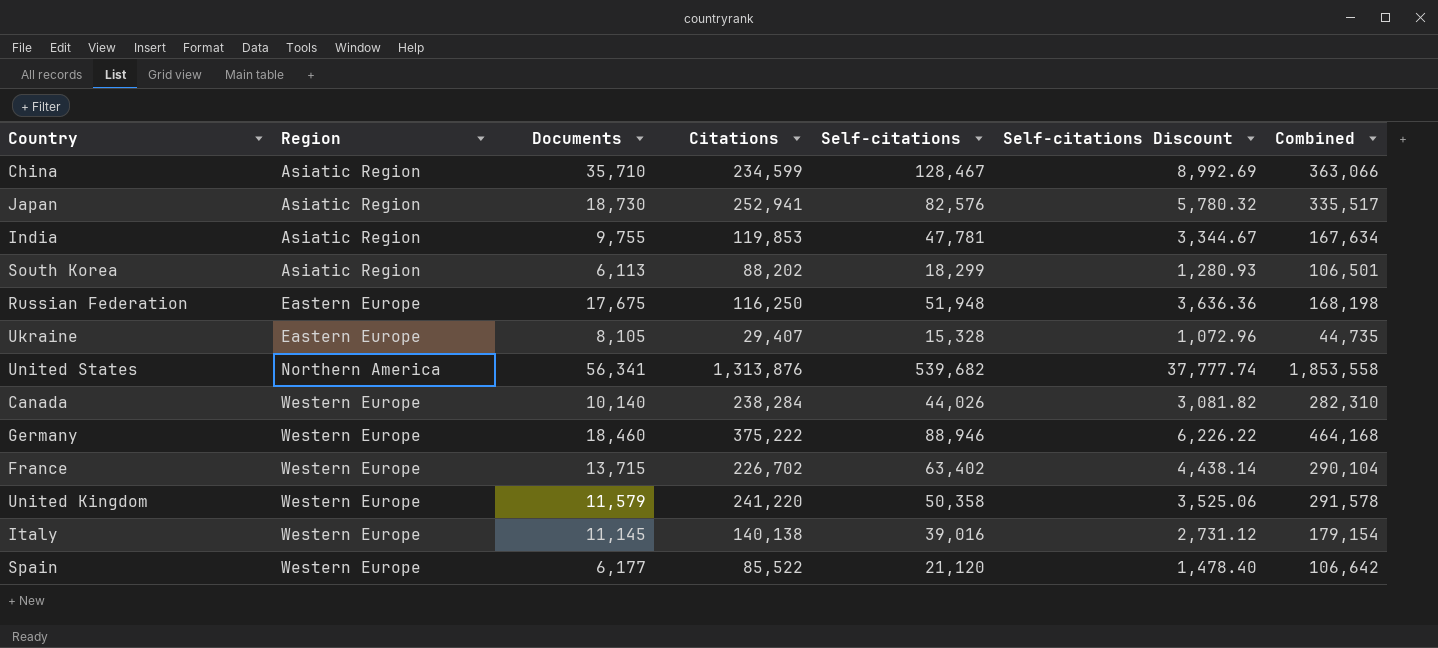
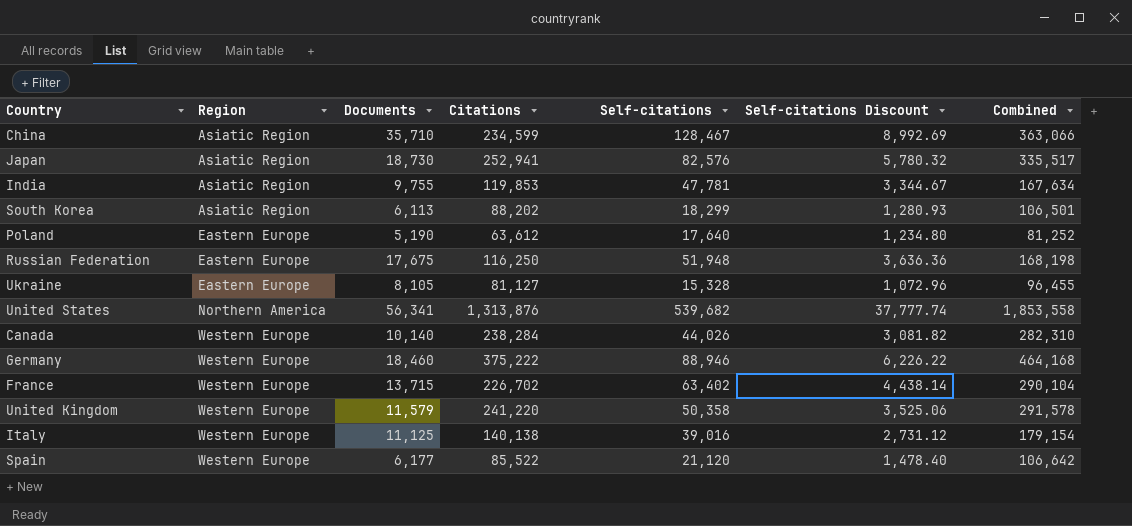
row Poland: none -> Eastern Europe | 5,190 | 63,612 | 17,640 | 1,234.80 | 81,252
Ukraine | Citations: 29,407 -> 81,127
Ukraine | Combined: 44,735 -> 96,455
Italy | Documents: 11,145 -> 11,125

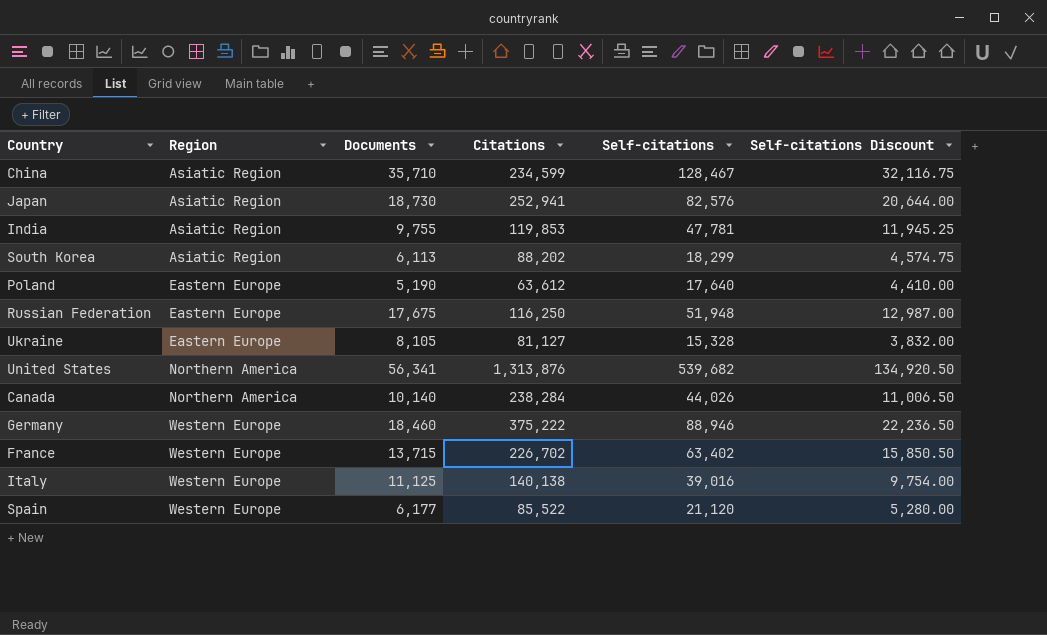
column Combined | formula: [Citations] + [Self-citations] -> none
column Self-citations Discount | formula: [Self-citations] * 0.07 -> [Self-citations] * 0.25
row United Kingdom: Western Europe | 11,579 | 241,220 | 50,358 | 3,525.06 | 291,578 -> none
Canada | Region: Western Europe -> Northern America

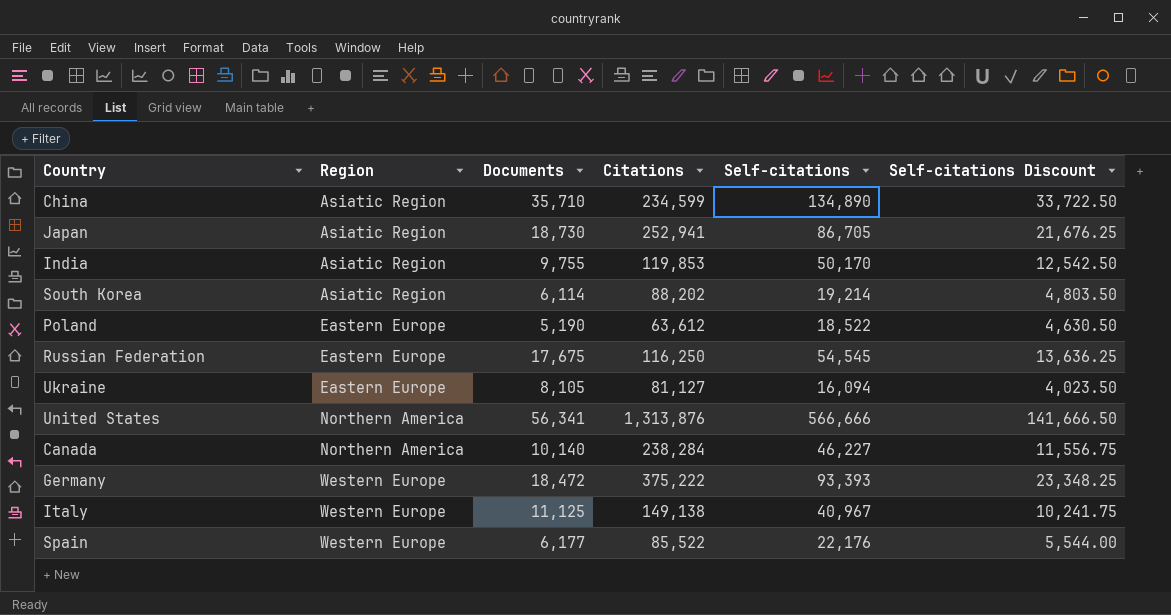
row France: Western Europe | 13,715 | 226,702 | 63,402 | 15,850.50 -> none
China | Self-citations: 128,467 -> 134,890
China | Self-citations Discount: 32,116.75 -> 33,722.50
Japan | Self-citations: 82,576 -> 86,705
Japan | Self-citations Discount: 20,644.00 -> 21,676.25
India | Self-citations: 47,781 -> 50,170
India | Self-citations Discount: 11,945.25 -> 12,542.50
South Korea | Documents: 6,113 -> 6,114
South Korea | Self-citations: 18,299 -> 19,214
South Korea | Self-citations Discount: 4,574.75 -> 4,803.50
Poland | Self-citations: 17,640 -> 18,522
Poland | Self-citations Discount: 4,410.00 -> 4,630.50
Russian Federation | Self-citations: 51,948 -> 54,545
Russian Federation | Self-citations Discount: 12,987.00 -> 13,636.25
Ukraine | Self-citations: 15,328 -> 16,094
Ukraine | Self-citations Discount: 3,832.00 -> 4,023.50
United States | Self-citations: 539,682 -> 566,666
United States | Self-citations Discount: 134,920.50 -> 141,666.50
Canada | Self-citations: 44,026 -> 46,227
Canada | Self-citations Discount: 11,006.50 -> 11,556.75
Germany | Documents: 18,460 -> 18,472
Germany | Self-citations: 88,946 -> 93,393
Germany | Self-citations Discount: 22,236.50 -> 23,348.25
Italy | Citations: 140,138 -> 149,138
Italy | Self-citations: 39,016 -> 40,967
Italy | Self-citations Discount: 9,754.00 -> 10,241.75
Spain | Self-citations: 21,120 -> 22,176
Spain | Self-citations Discount: 5,280.00 -> 5,544.00

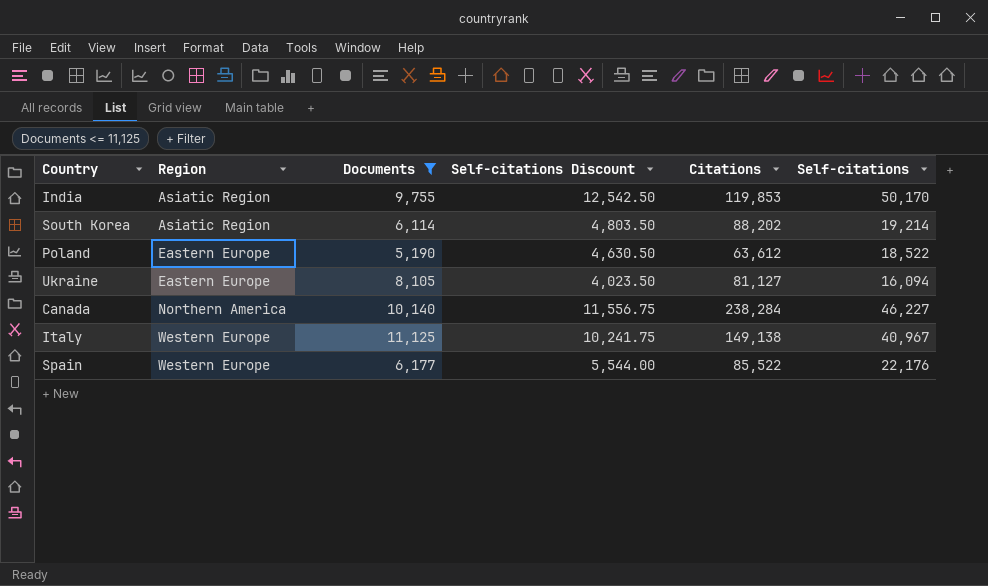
filter: none -> Documents <= 11,125
column Self-citations Discount | position: 6 -> 4

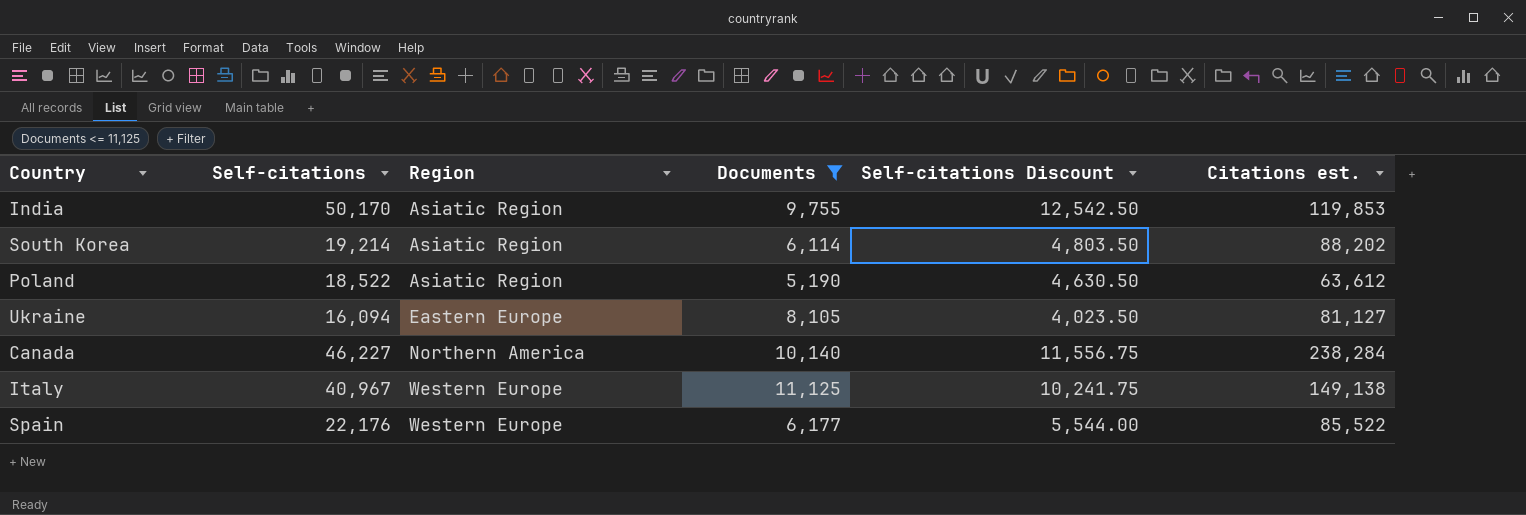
column Self-citations | position: 6 -> 2
column name: Citations -> Citations est.
Poland | Region: Eastern Europe -> Asiatic Region

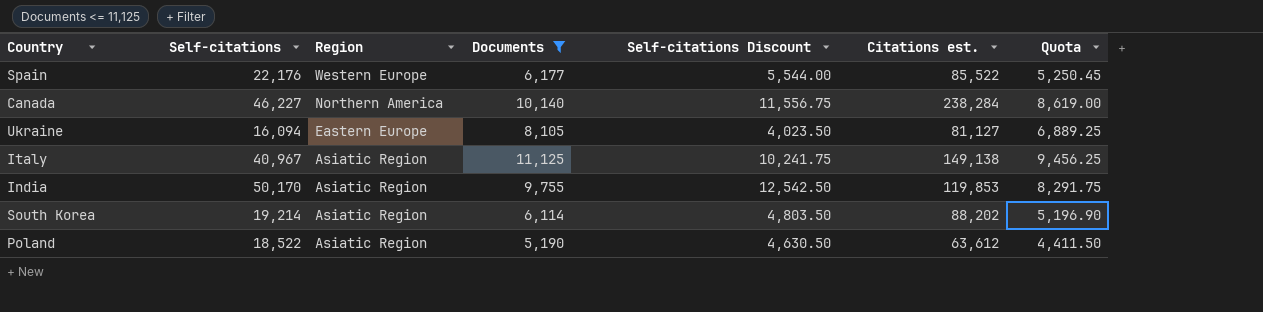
row order: Region ascending -> Region descending
column Quota | formula: none -> [Documents] * 0.85
Italy | Region: Western Europe -> Asiatic Region

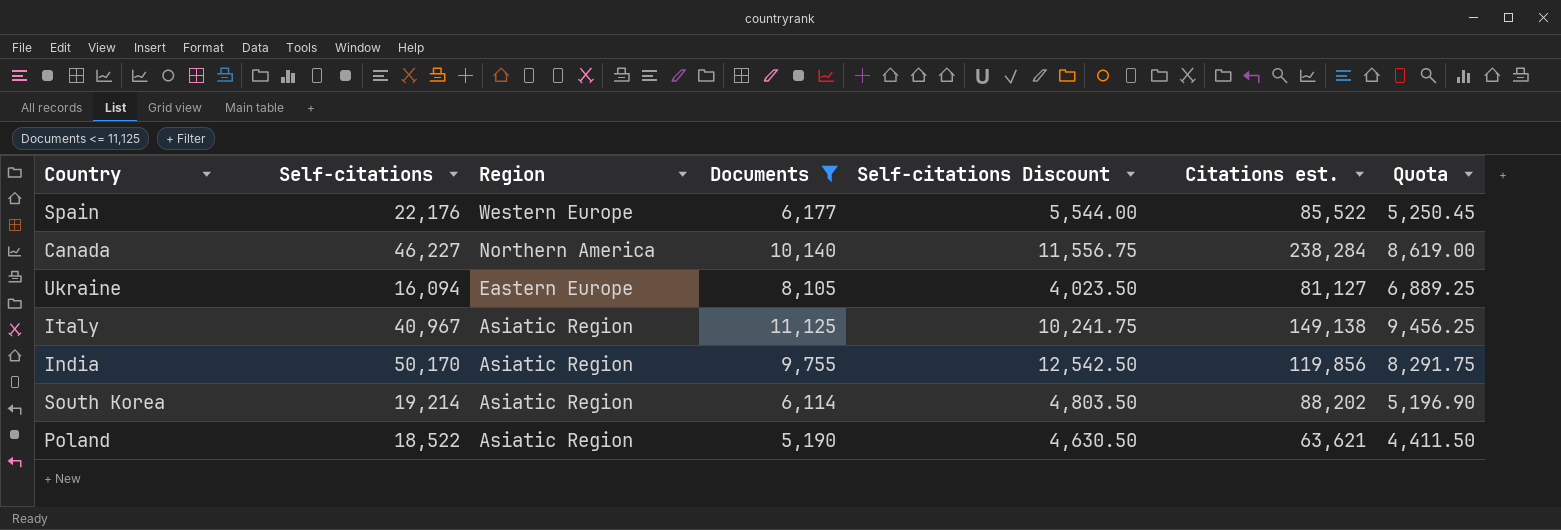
India | Citations est.: 119,853 -> 119,856
Poland | Citations est.: 63,612 -> 63,621

